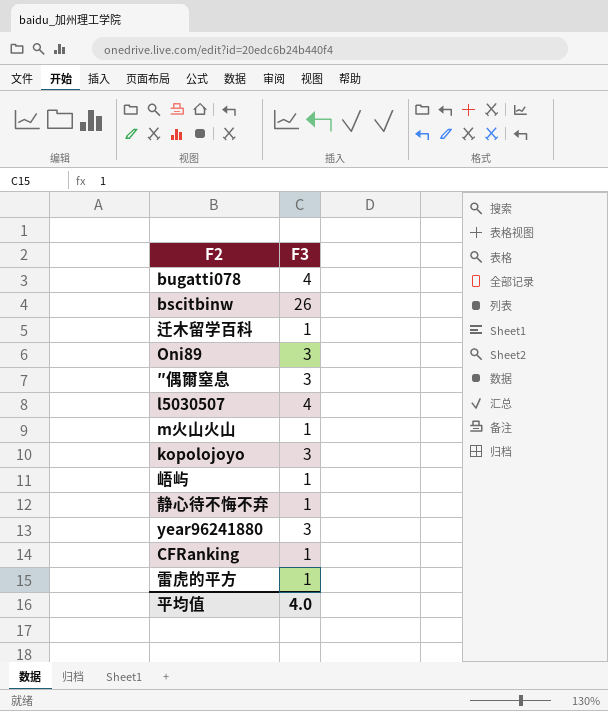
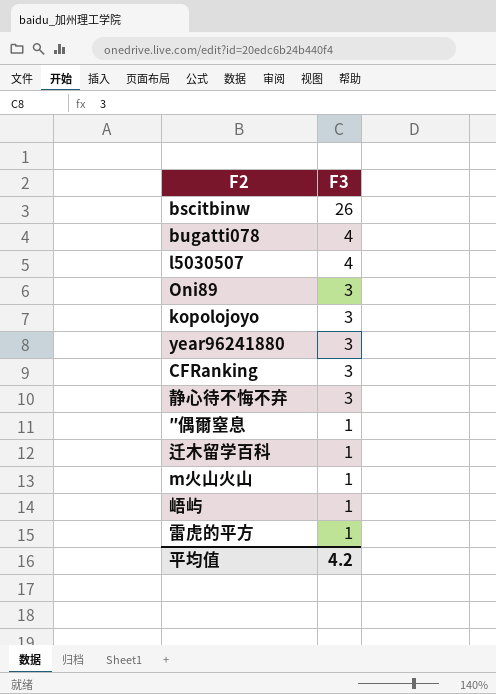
row order: none -> F3 descending
CFRanking | F3: 1 -> 3
静心待不悔不弃 | F3: 1 -> 3
″偶爾窒息 | F3: 3 -> 1
平均值 | F3: 4.0 -> 4.2

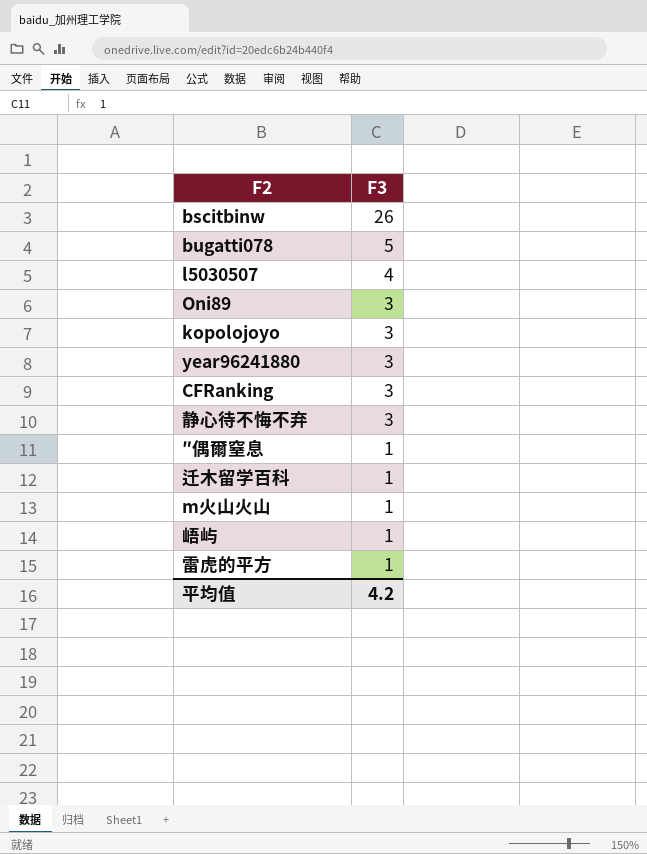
bugatti078 | F3: 4 -> 5

